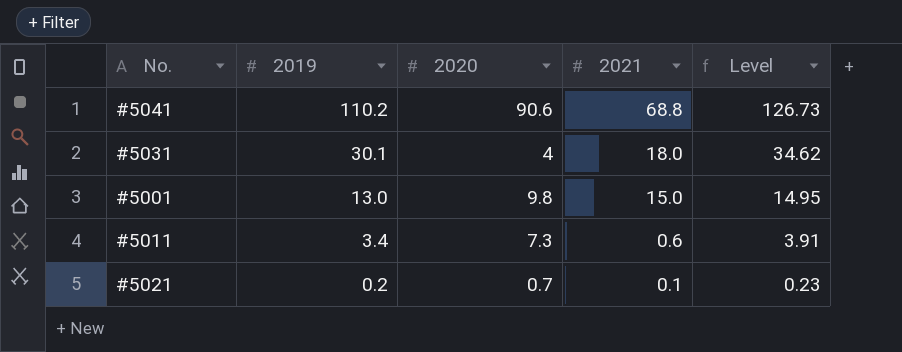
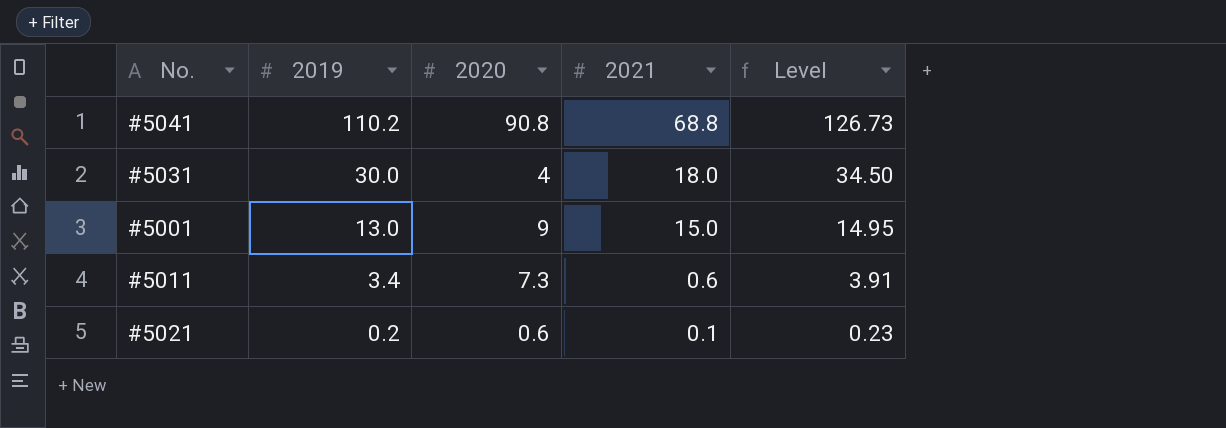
#5041 | 2020: 90.6 -> 90.8
#5031 | 2019: 30.1 -> 30.0
#5031 | Level: 34.62 -> 34.50
#5001 | 2020: 9.8 -> 9
#5021 | 2020: 0.7 -> 0.6

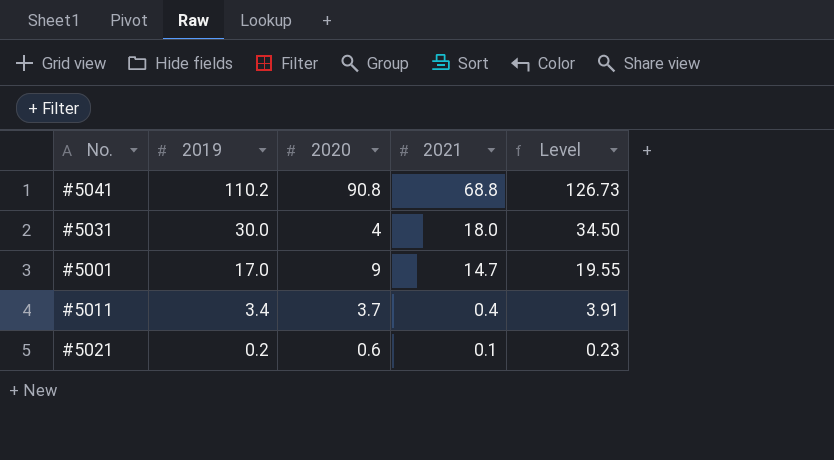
#5001 | 2019: 13.0 -> 17.0
#5001 | 2021: 15.0 -> 14.7
#5001 | Level: 14.95 -> 19.55
#5011 | 2020: 7.3 -> 3.7
#5011 | 2021: 0.6 -> 0.4

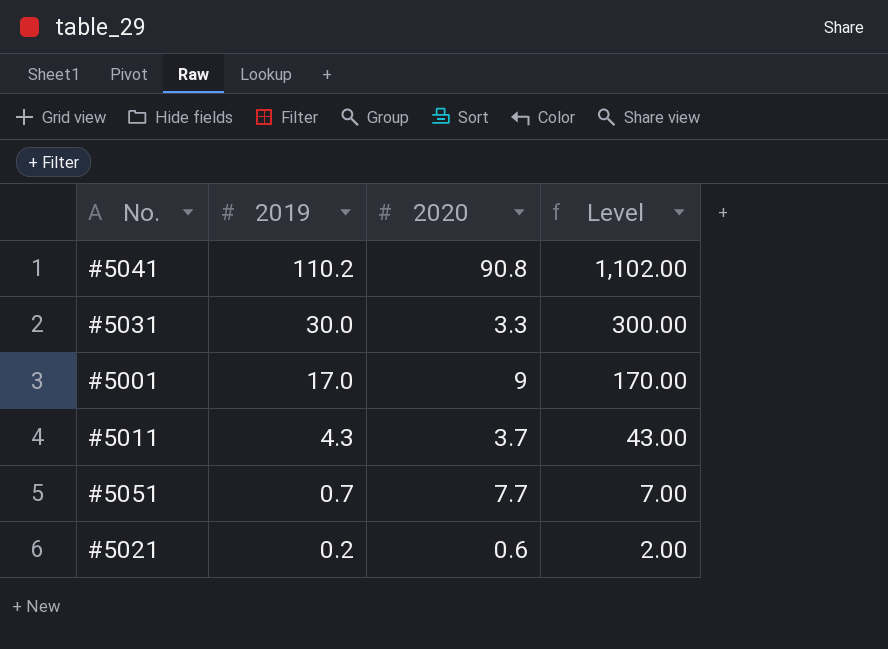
column 2021 | position: 4 -> none
column Level | formula: [2019] * 1.15 -> [2019] * 10
#5031 | 2020: 4 -> 3.3
#5011 | 2019: 3.4 -> 4.3
row #5051: none -> 0.7 | 7.7 | 7.00

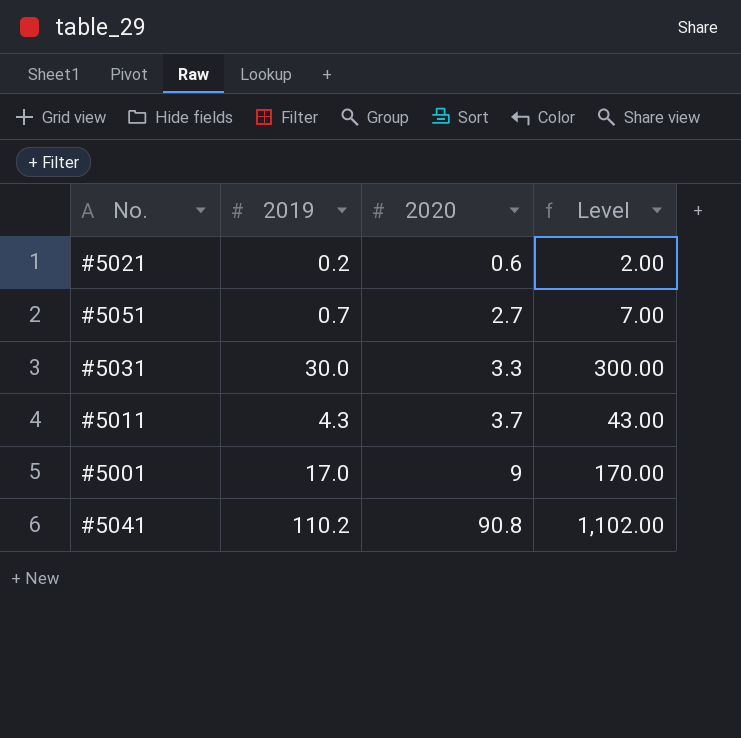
row order: 2019 descending -> 2020 ascending
#5051 | 2020: 7.7 -> 2.7

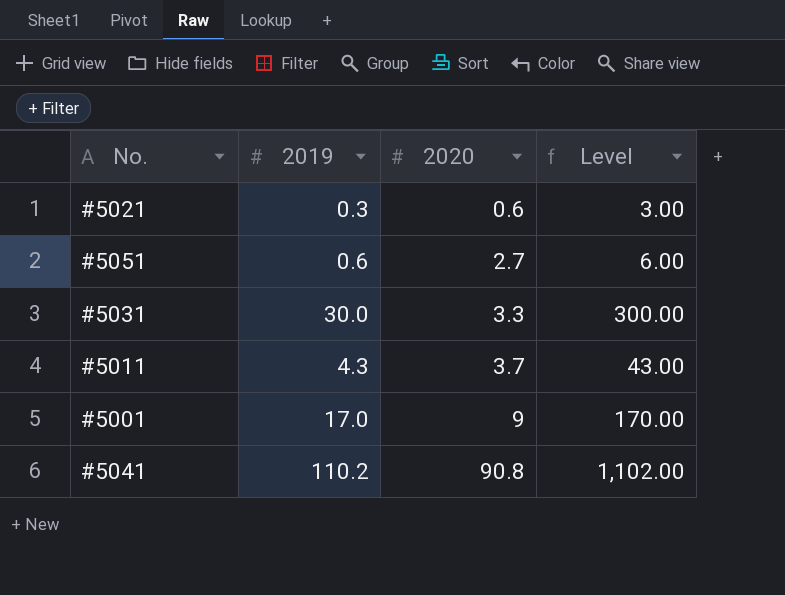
#5021 | 2019: 0.2 -> 0.3
#5021 | Level: 2.00 -> 3.00
#5051 | 2019: 0.7 -> 0.6
#5051 | Level: 7.00 -> 6.00

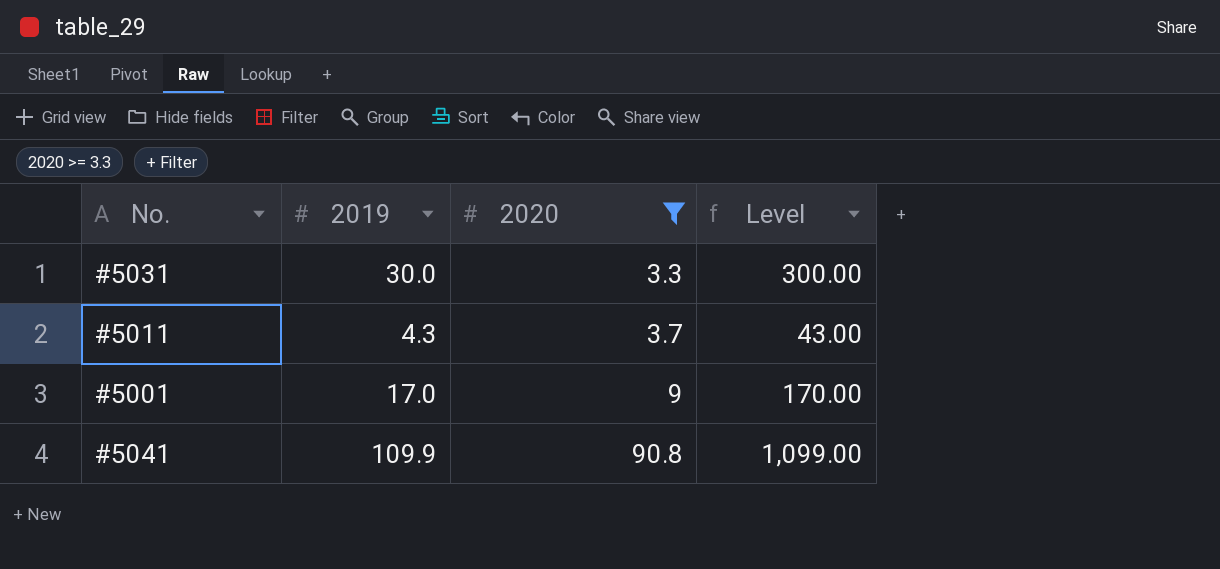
filter: none -> 2020 >= 3.3
#5041 | 2019: 110.2 -> 109.9
#5041 | Level: 1,102.00 -> 1,099.00

